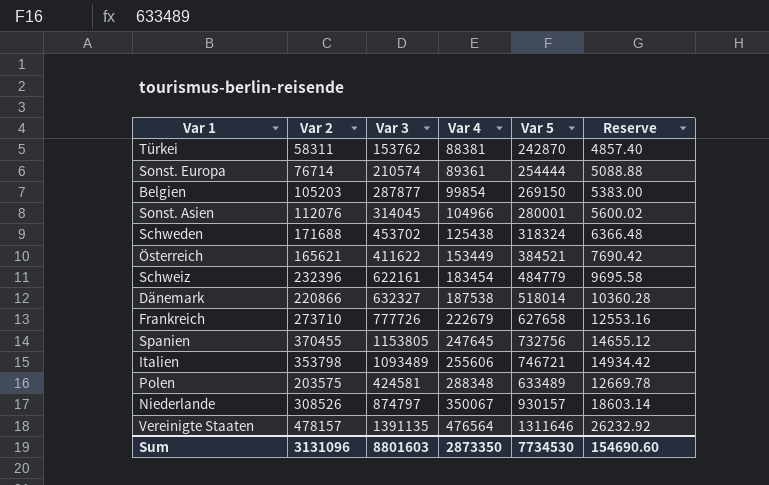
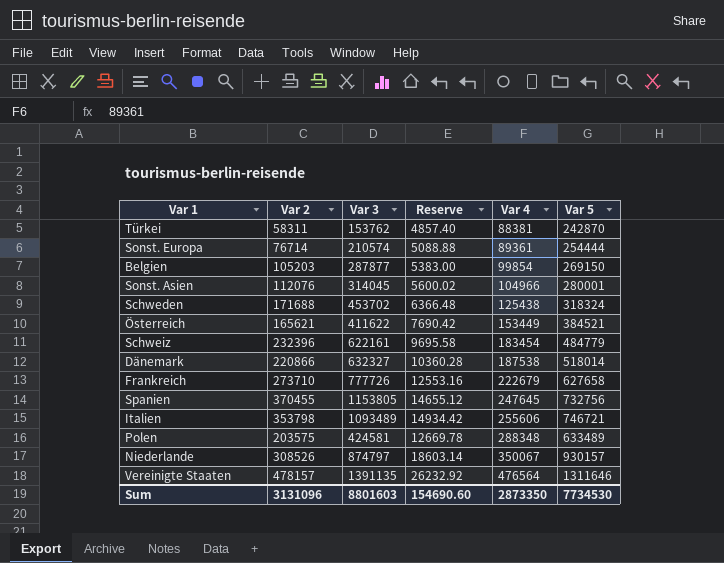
column Reserve | position: 6 -> 4

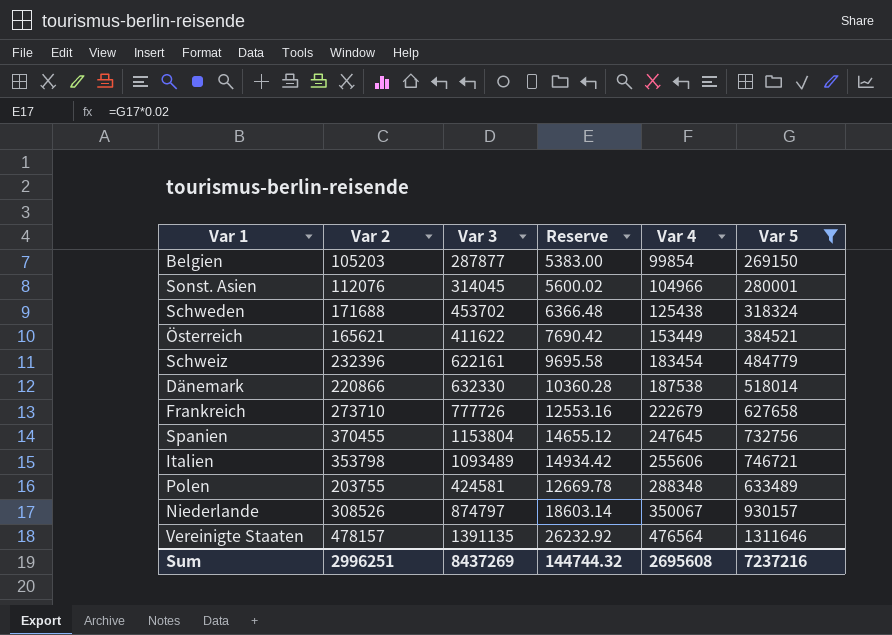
filter: none -> Var 5 >= 269150
Dänemark | Var 3: 632327 -> 632330
Spanien | Var 3: 1153805 -> 1153804
Polen | Var 2: 203575 -> 203755
Sum | Var 2: 3131096 -> 2996251
Sum | Var 3: 8801603 -> 8437269
Sum | Reserve: 154690.60 -> 144744.32
Sum | Var 4: 2873350 -> 2695608
Sum | Var 5: 7734530 -> 7237216

